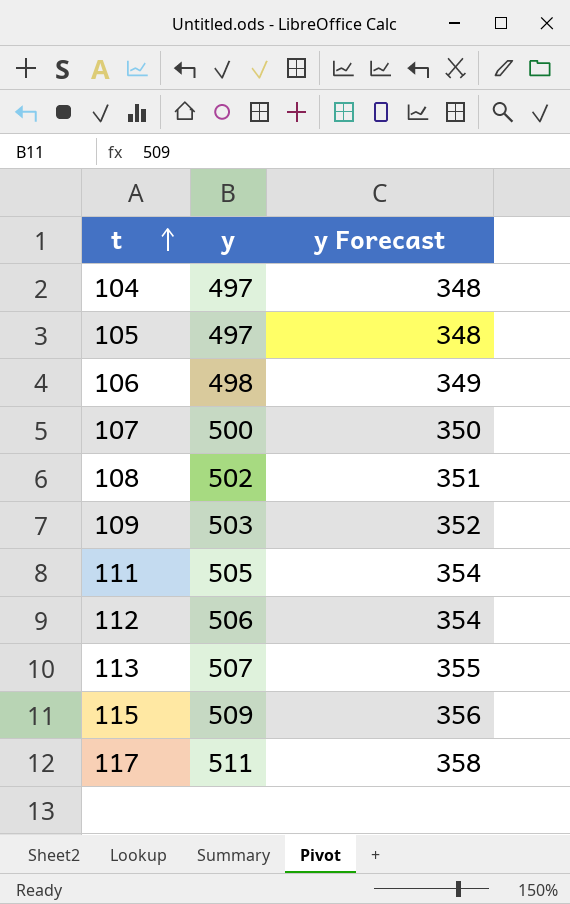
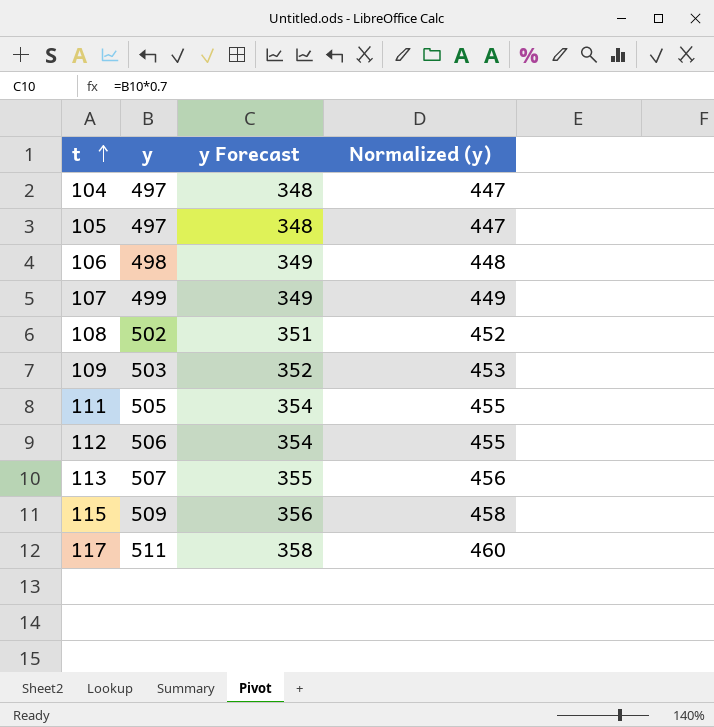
column Normalized (y) | formula: none -> [y] * 0.9
107 | y: 500 -> 499
107 | y Forecast: 350 -> 349

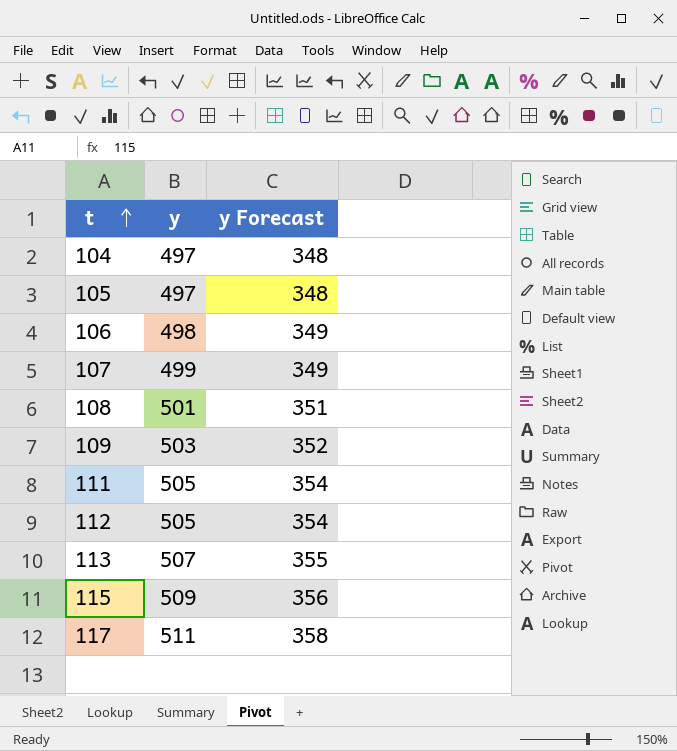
column Normalized (y) | formula: [y] * 0.9 -> none
108 | y: 502 -> 501
112 | y: 506 -> 505

